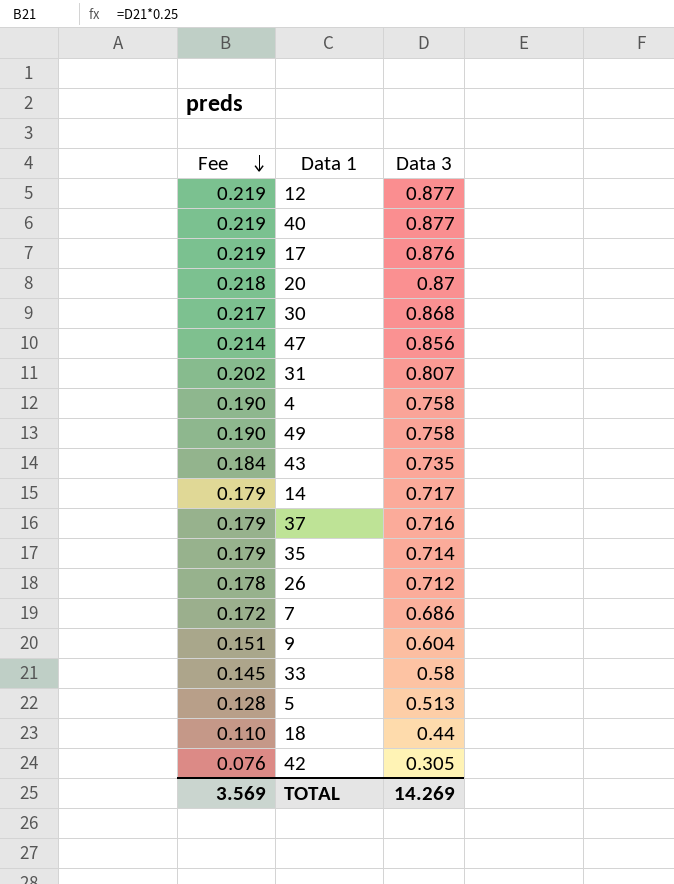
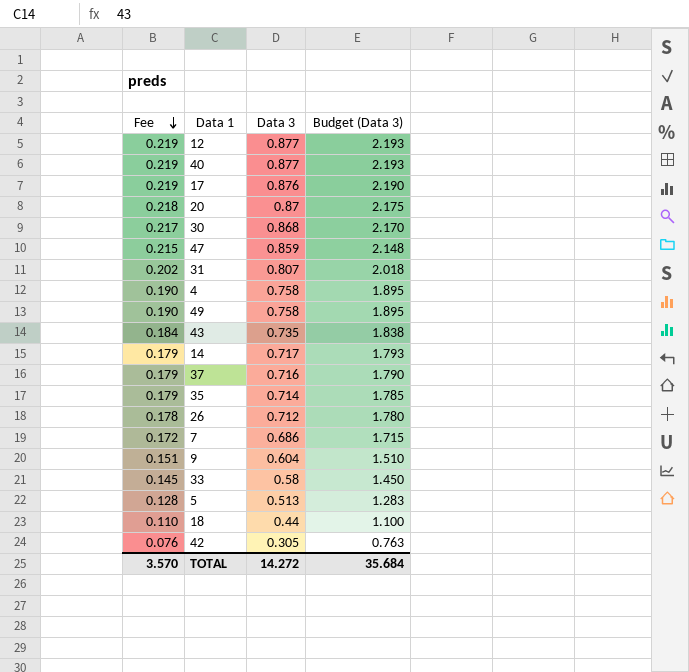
column Budget (Data 3) | formula: none -> [Data 3] * 2.5
47 | Fee: 0.214 -> 0.215
47 | Data 3: 0.856 -> 0.859
TOTAL | Fee: 3.569 -> 3.570
TOTAL | Data 3: 14.269 -> 14.272

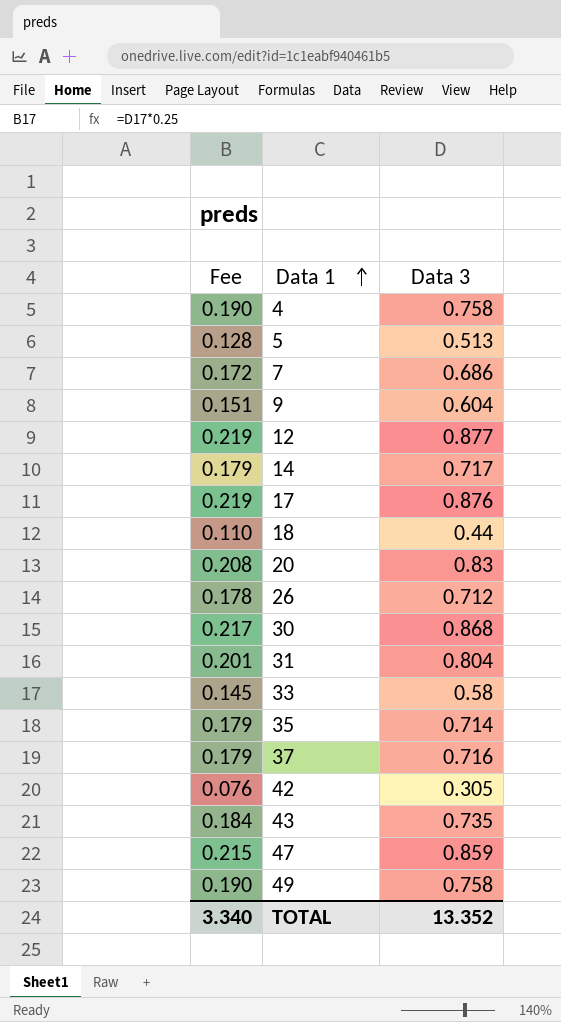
row order: Fee descending -> Data 1 ascending
column Budget (Data 3) | formula: [Data 3] * 2.5 -> none
row 40: 0.219 | 0.877 | 2.193 -> none
20 | Fee: 0.218 -> 0.208
20 | Data 3: 0.87 -> 0.83
31 | Fee: 0.202 -> 0.201
31 | Data 3: 0.807 -> 0.804
TOTAL | Fee: 3.570 -> 3.340
TOTAL | Data 3: 14.272 -> 13.352

